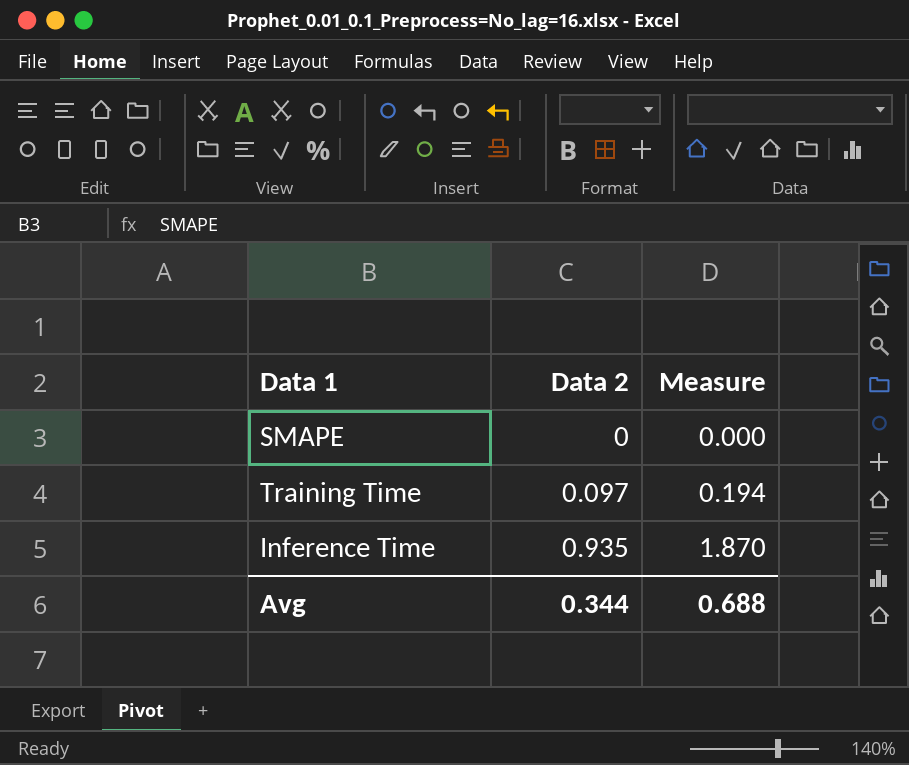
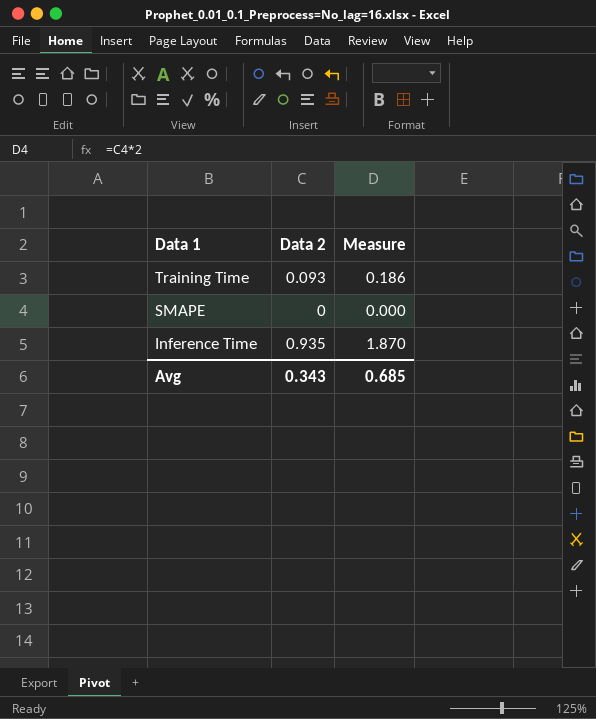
row order: Data 2 ascending -> Data 1 descending
Training Time | Data 2: 0.097 -> 0.093
Training Time | Measure: 0.194 -> 0.186
Avg | Data 2: 0.344 -> 0.343
Avg | Measure: 0.688 -> 0.685

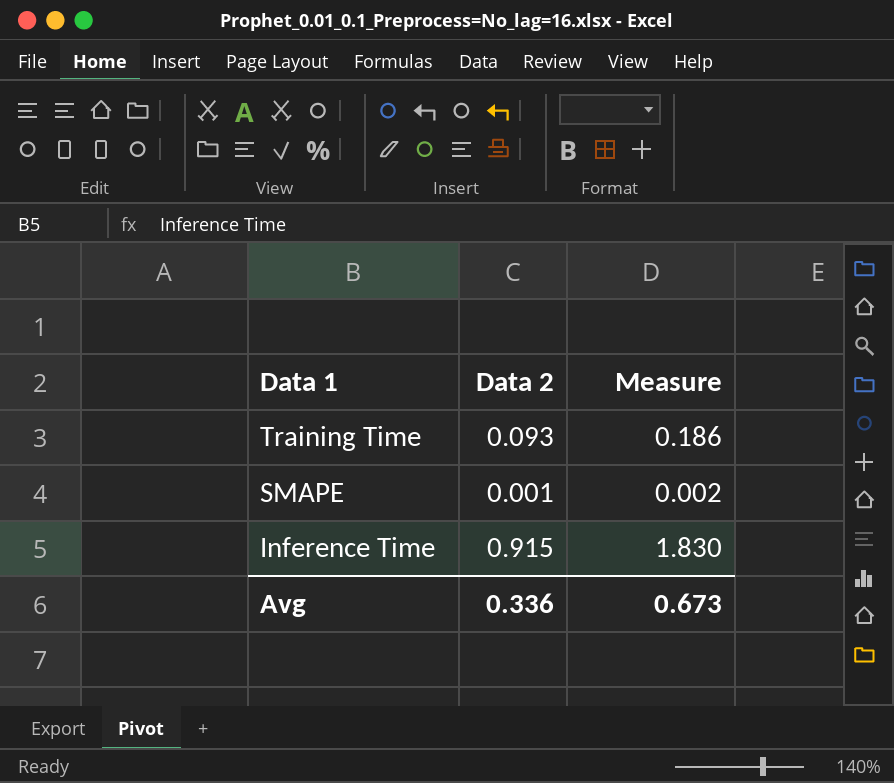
SMAPE | Data 2: 0 -> 0.001
SMAPE | Measure: 0.000 -> 0.002
Inference Time | Data 2: 0.935 -> 0.915
Inference Time | Measure: 1.870 -> 1.830
Avg | Data 2: 0.343 -> 0.336
Avg | Measure: 0.685 -> 0.673

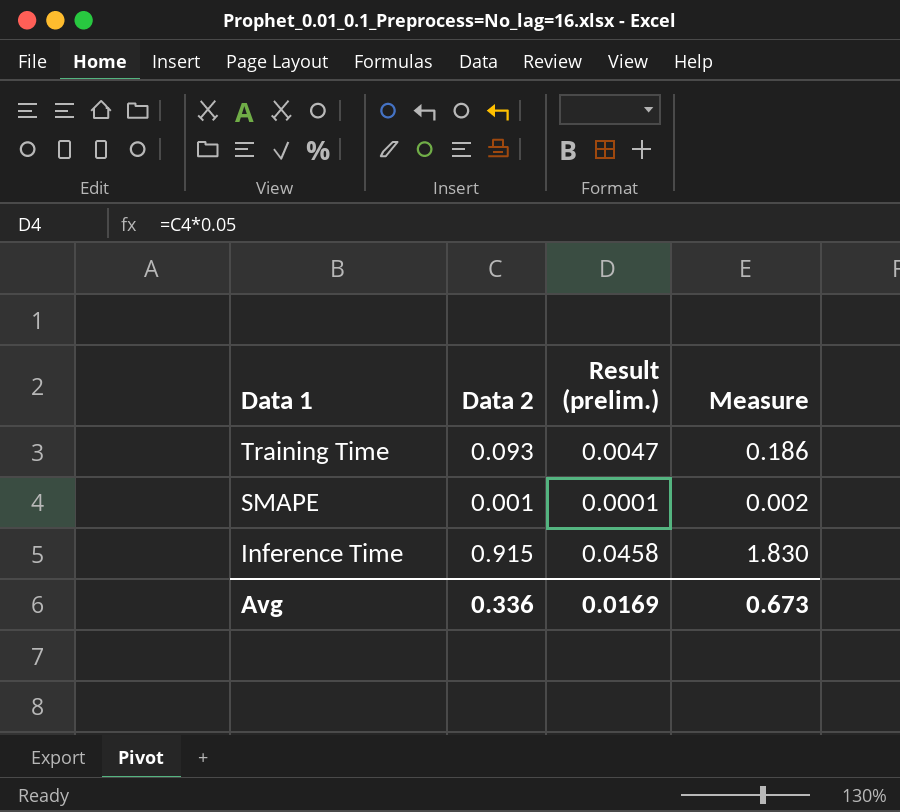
column Result (prelim.) | formula: none -> [Data 2] * 0.05

